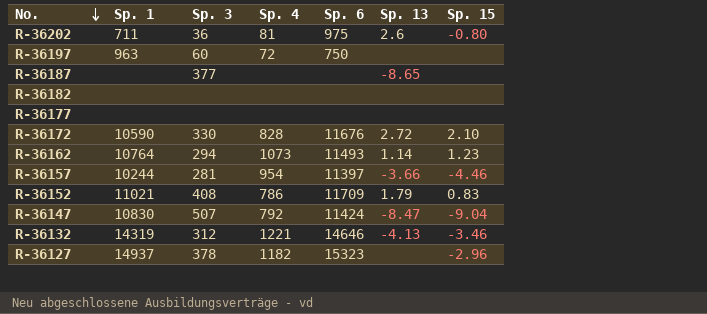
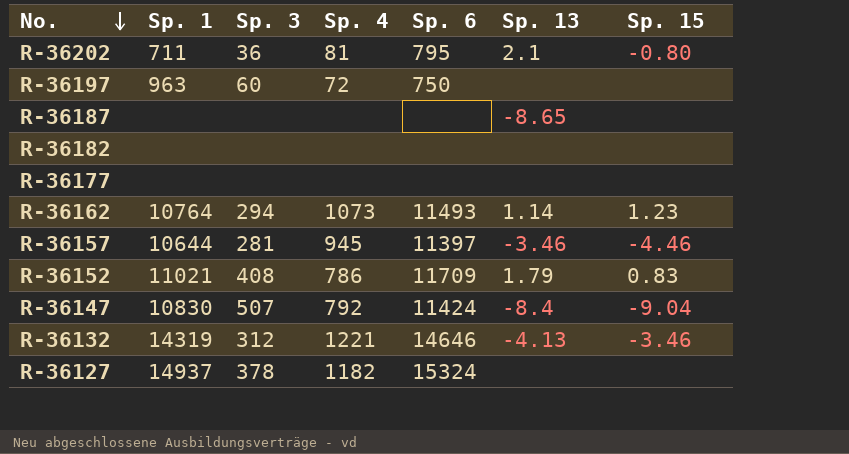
row R-36172: 10590 | 330 | 828 | 11676 | 2.72 | 2.10 -> none
R-36202 | Sp. 6: 975 -> 795
R-36202 | Sp. 13: 2.6 -> 2.1
R-36187 | Sp. 3: 377 -> none
R-36157 | Sp. 1: 10244 -> 10644
R-36157 | Sp. 4: 954 -> 945
R-36157 | Sp. 13: -3.66 -> -3.46
R-36147 | Sp. 13: -8.47 -> -8.4
R-36127 | Sp. 6: 15323 -> 15324
R-36127 | Sp. 15: -2.96 -> none

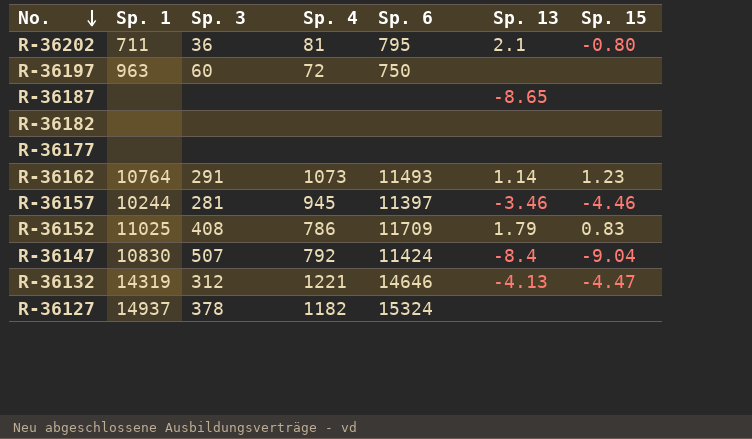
R-36162 | Sp. 3: 294 -> 291
R-36157 | Sp. 1: 10644 -> 10244
R-36152 | Sp. 1: 11021 -> 11025
R-36132 | Sp. 15: -3.46 -> -4.47

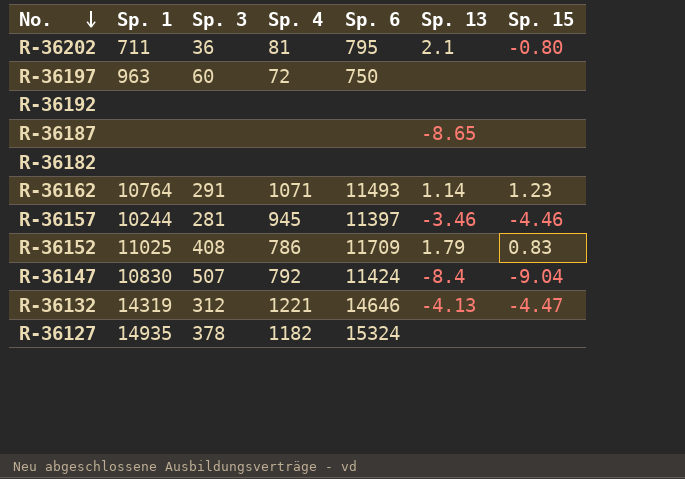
row R-36177: none | none | none | none | none | none -> none
row R-36192: none -> none | none | none | none | none | none
R-36162 | Sp. 4: 1073 -> 1071
R-36127 | Sp. 1: 14937 -> 14935

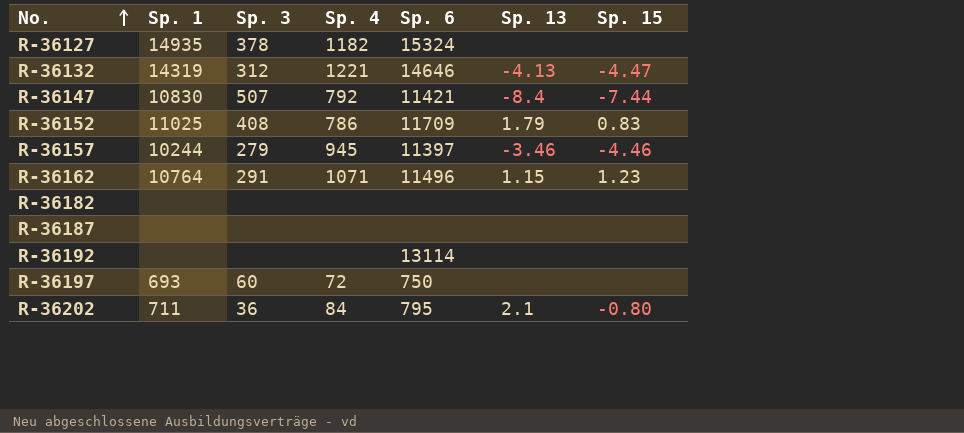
row order: No. descending -> No. ascending
R-36147 | Sp. 6: 11424 -> 11421
R-36147 | Sp. 15: -9.04 -> -7.44
R-36157 | Sp. 3: 281 -> 279
R-36162 | Sp. 6: 11493 -> 11496
R-36162 | Sp. 13: 1.14 -> 1.15
R-36187 | Sp. 13: -8.65 -> none
R-36192 | Sp. 6: none -> 13114
R-36197 | Sp. 1: 963 -> 693
R-36202 | Sp. 4: 81 -> 84

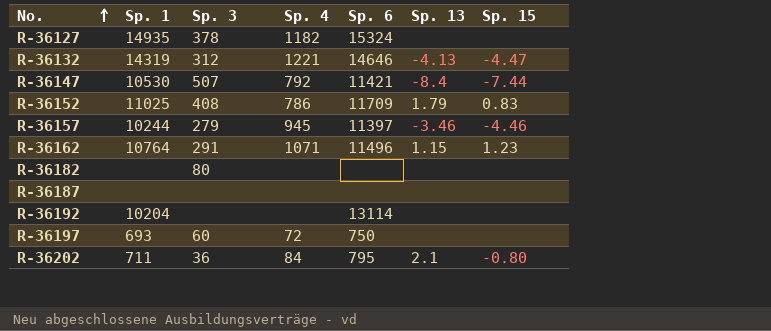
R-36147 | Sp. 1: 10830 -> 10530
R-36182 | Sp. 3: none -> 80
R-36192 | Sp. 1: none -> 10204

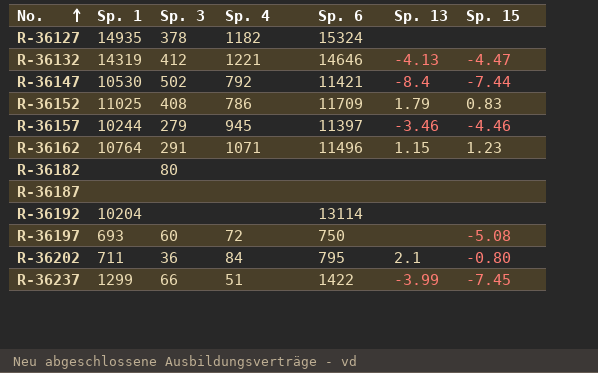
R-36132 | Sp. 3: 312 -> 412
R-36147 | Sp. 3: 507 -> 502
R-36197 | Sp. 15: none -> -5.08
row R-36237: none -> 1299 | 66 | 51 | 1422 | -3.99 | -7.45

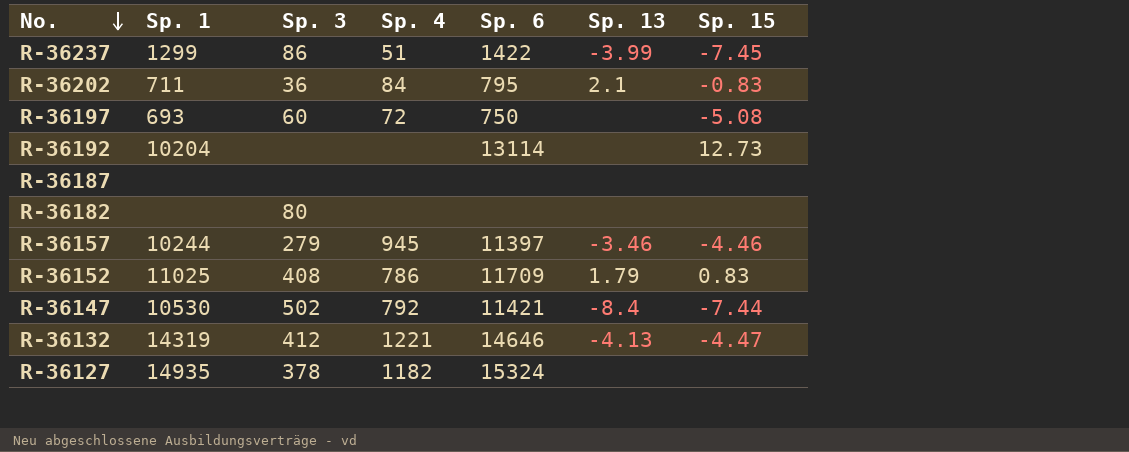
row order: No. ascending -> No. descending
row R-36162: 10764 | 291 | 1071 | 11496 | 1.15 | 1.23 -> none
R-36237 | Sp. 3: 66 -> 86
R-36202 | Sp. 15: -0.80 -> -0.83
R-36192 | Sp. 15: none -> 12.73

